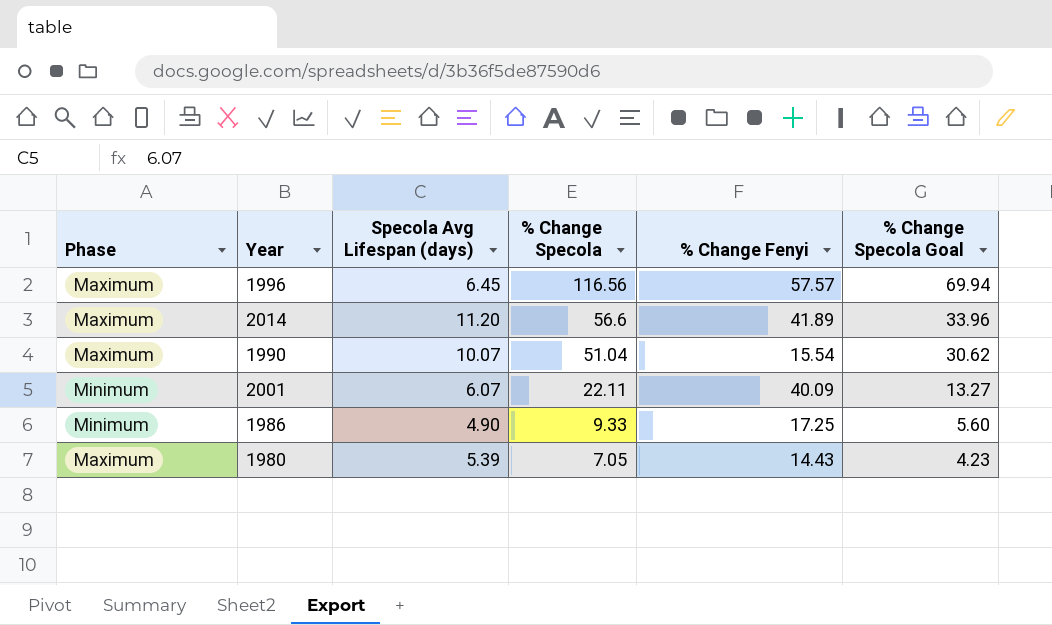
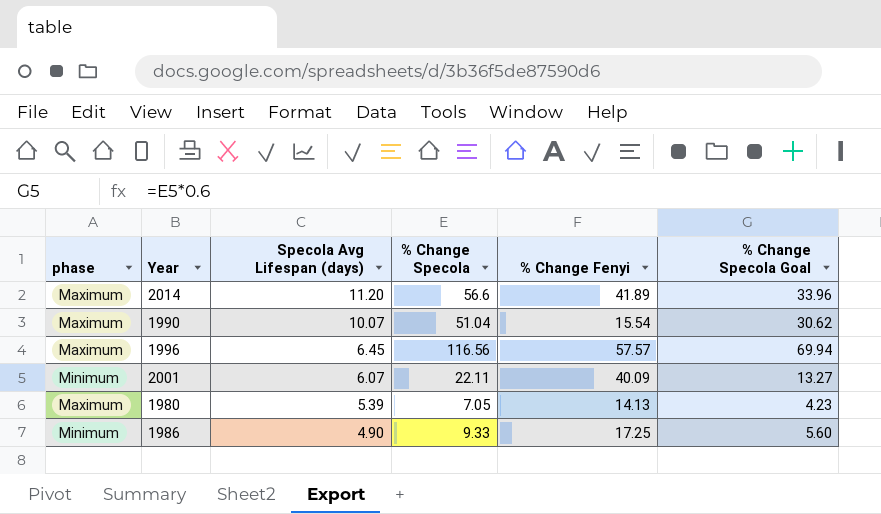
row order: % Change Specola descending -> Specola Avg Lifespan (days) descending
column name: Phase -> phase
1980 | % Change Fenyi: 14.43 -> 14.13

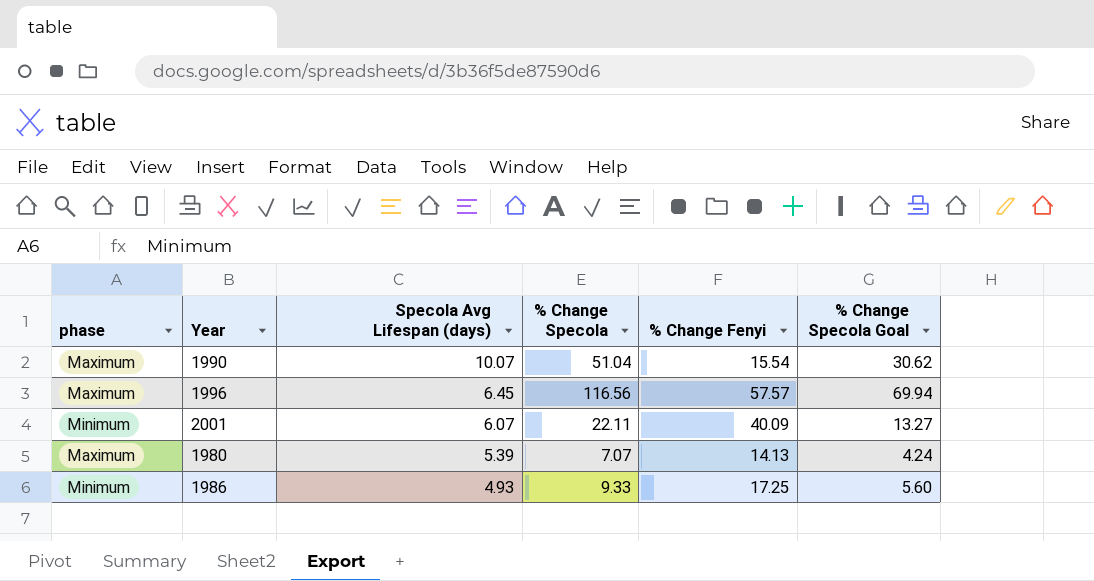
row 2014: Maximum | 11.20 | 56.6 | 41.89 | 33.96 -> none
1980 | % Change Specola: 7.05 -> 7.07
1980 | % Change Specola Goal: 4.23 -> 4.24
1986 | Specola Avg Lifespan (days): 4.90 -> 4.93

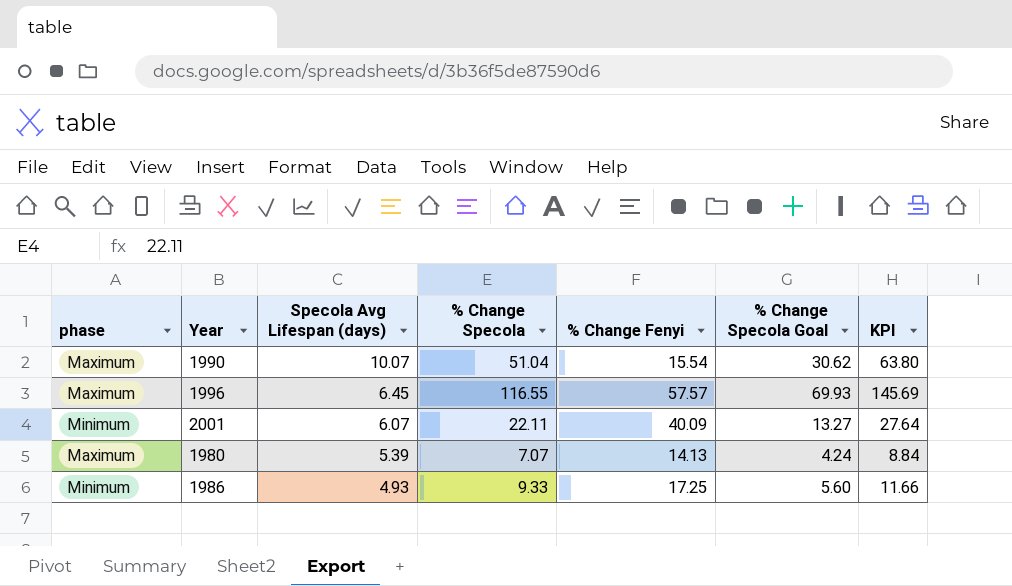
column KPI | formula: none -> [% Change Specola] * 1.25
1996 | % Change Specola: 116.56 -> 116.55
1996 | % Change Specola Goal: 69.94 -> 69.93

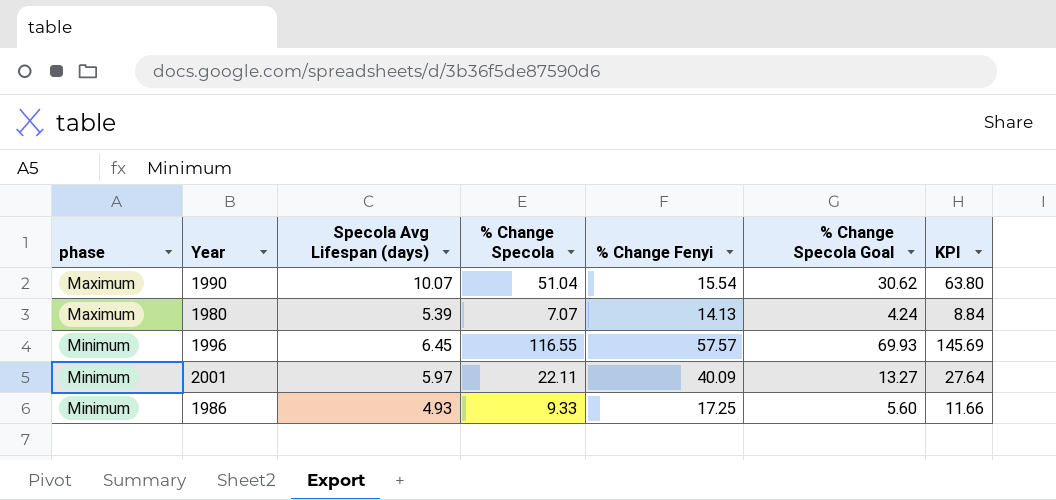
row order: Specola Avg Lifespan (days) descending -> phase ascending
1996 | phase: Maximum -> Minimum
2001 | Specola Avg Lifespan (days): 6.07 -> 5.97

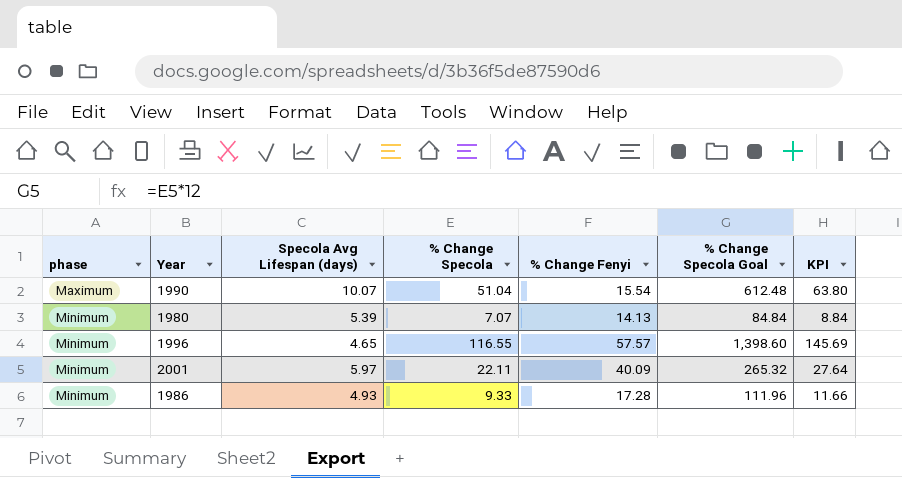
column % Change Specola Goal | formula: [% Change Specola] * 0.6 -> [% Change Specola] * 12
1980 | phase: Maximum -> Minimum
1996 | Specola Avg Lifespan (days): 6.45 -> 4.65
1986 | % Change Fenyi: 17.25 -> 17.28

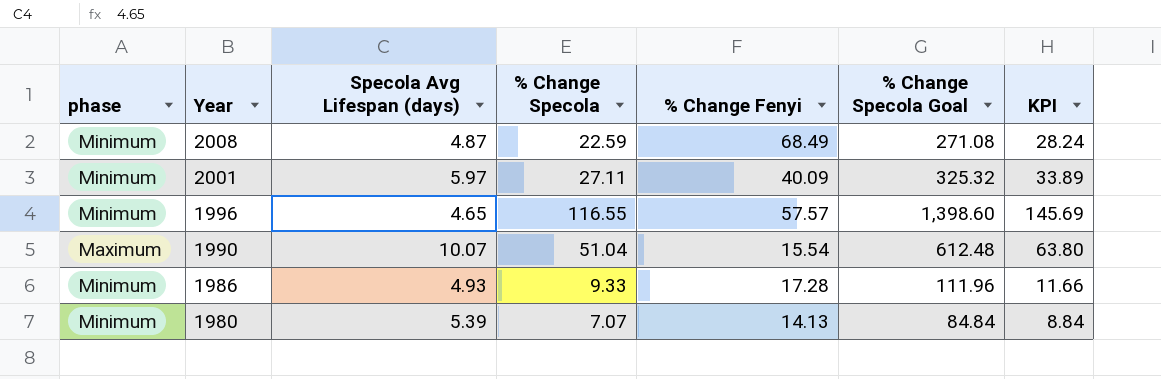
row order: phase ascending -> Year descending
row 2008: none -> Minimum | 4.87 | 22.59 | 68.49 | 271.08 | 28.24
2001 | % Change Specola: 22.11 -> 27.11
2001 | % Change Specola Goal: 265.32 -> 325.32
2001 | KPI: 27.64 -> 33.89

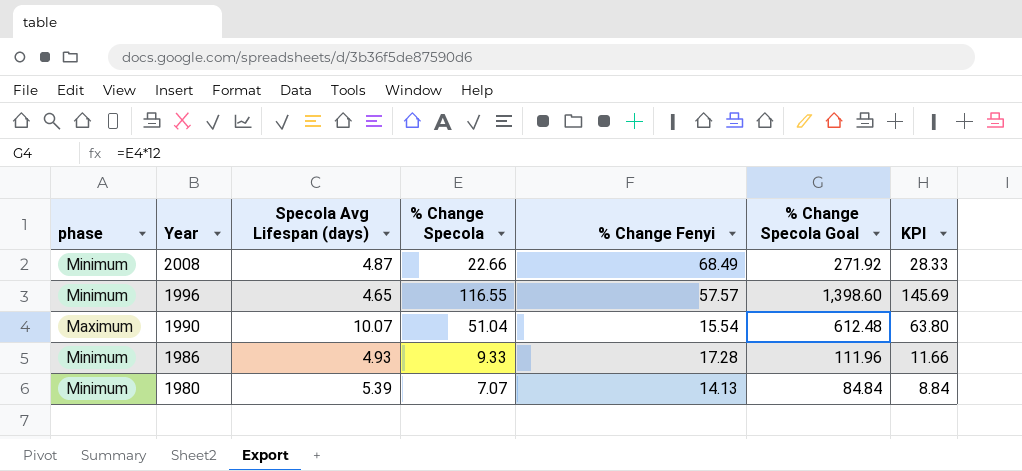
row 2001: Minimum | 5.97 | 27.11 | 40.09 | 325.32 | 33.89 -> none
2008 | % Change Specola: 22.59 -> 22.66
2008 | % Change Specola Goal: 271.08 -> 271.92
2008 | KPI: 28.24 -> 28.33

